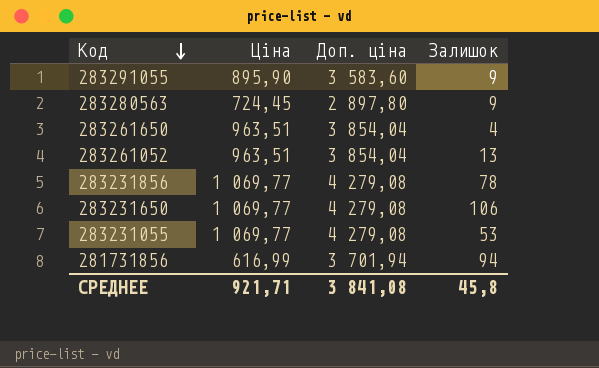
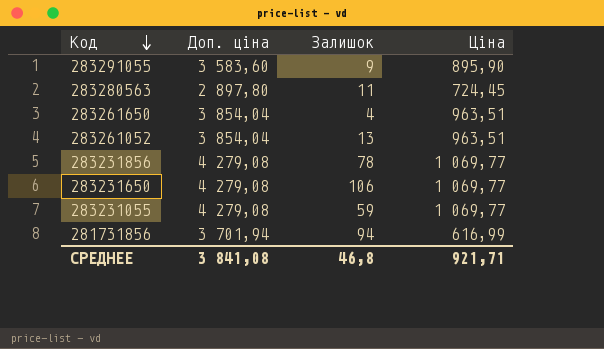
column Ціна | position: 2 -> 4
283280563 | Залишок: 9 -> 11
283231055 | Залишок: 53 -> 59
СРЕДНЕЕ | Залишок: 45,8 -> 46,8

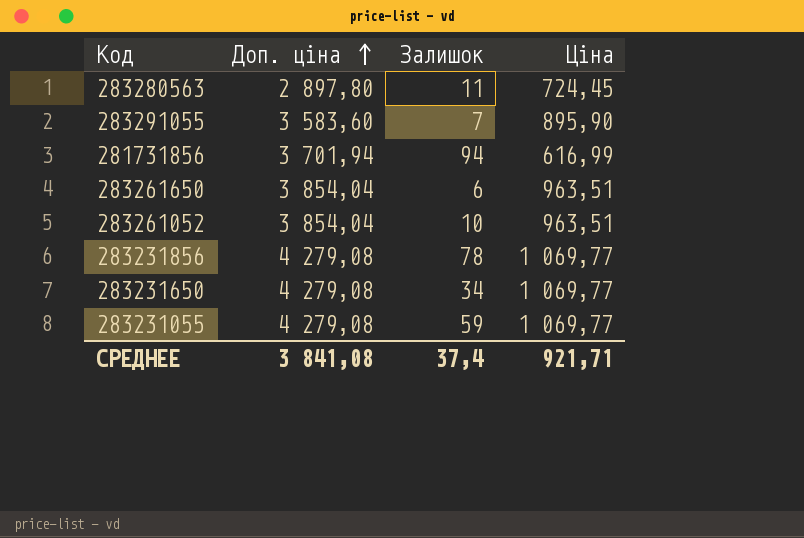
row order: Код descending -> Доп. ціна ascending
283291055 | Залишок: 9 -> 7
283261650 | Залишок: 4 -> 6
283261052 | Залишок: 13 -> 10
283231650 | Залишок: 106 -> 34
СРЕДНЕЕ | Залишок: 46,8 -> 37,4

